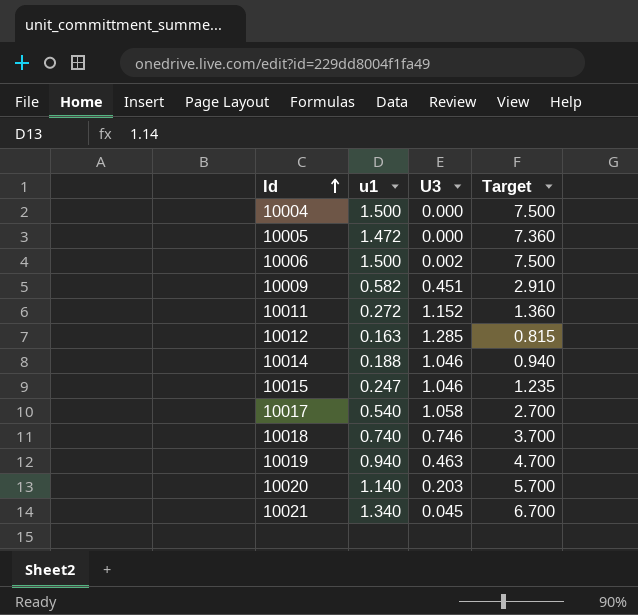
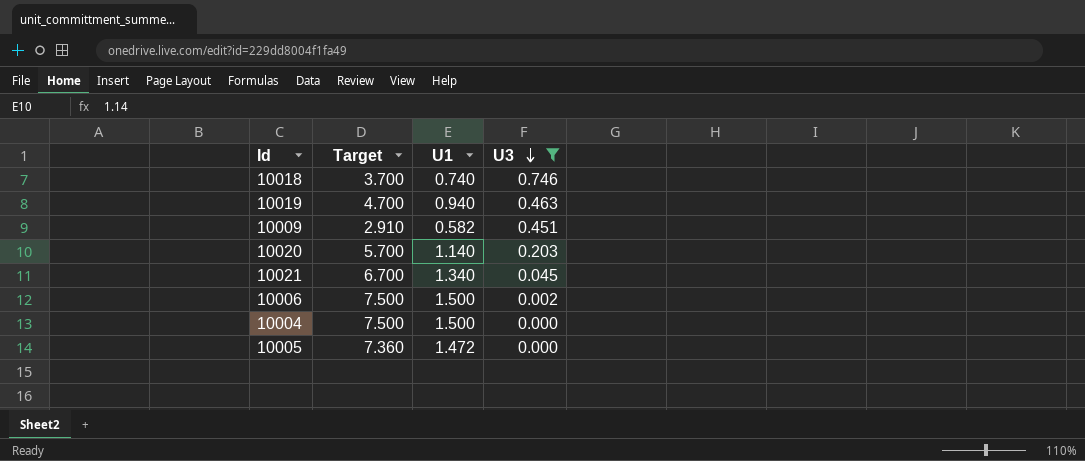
filter: none -> U3 <= 0.746
row order: Id ascending -> U3 descending
column Target | position: 4 -> 2
column name: u1 -> U1

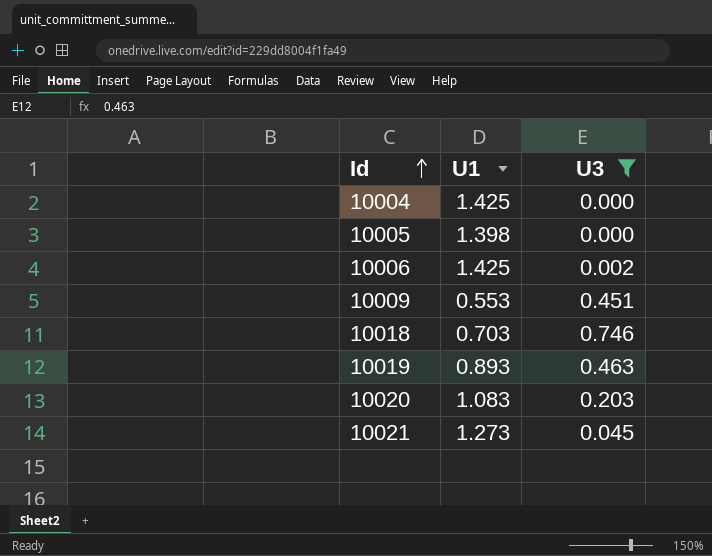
row order: U3 descending -> Id ascending
column Target | formula: [U1] * 5 -> none
10004 | U1: 1.500 -> 1.425
10005 | U1: 1.472 -> 1.398
10006 | U1: 1.500 -> 1.425
10009 | U1: 0.582 -> 0.553
10018 | U1: 0.740 -> 0.703
10019 | U1: 0.940 -> 0.893
10020 | U1: 1.140 -> 1.083
10021 | U1: 1.340 -> 1.273

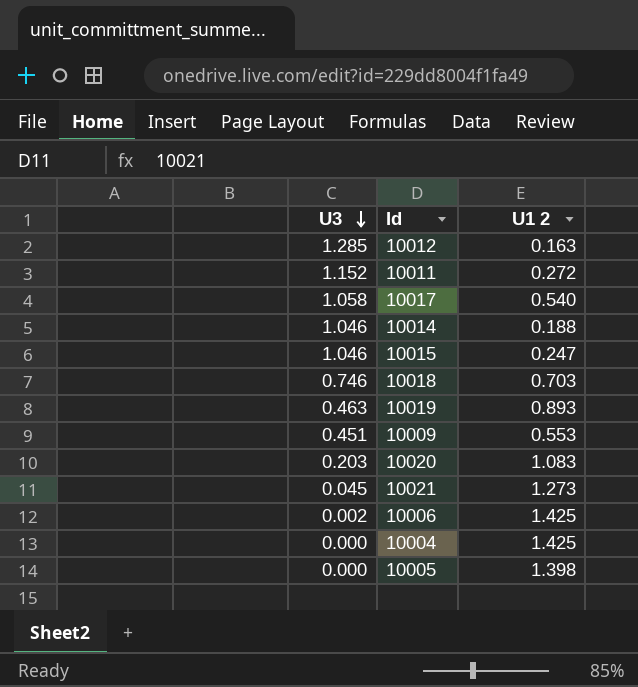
filter: U3 <= 0.746 -> none
row order: Id ascending -> U3 descending
column U3 | position: 3 -> 1
column name: U1 -> U1 2

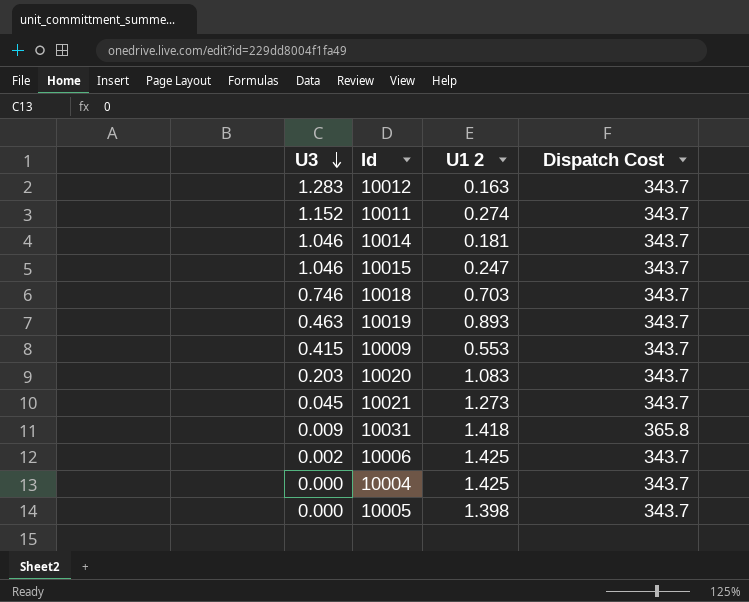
column Dispatch Cost | position: none -> 4
row 10017: 1.058 | 0.540 -> none
10012 | U3: 1.285 -> 1.283
10011 | U1 2: 0.272 -> 0.274
10014 | U1 2: 0.188 -> 0.181
10009 | U3: 0.451 -> 0.415
row 10031: none -> 0.009 | 1.418 | 365.8

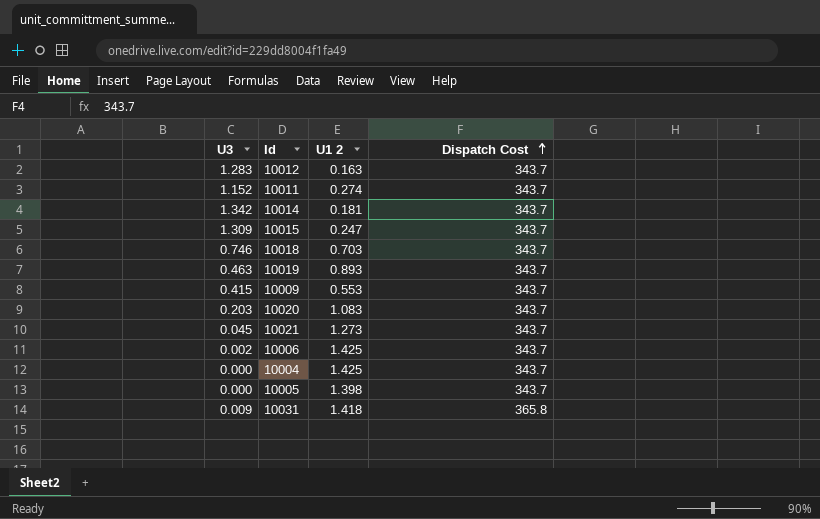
row order: U3 descending -> Dispatch Cost ascending
10014 | U3: 1.046 -> 1.342
10015 | U3: 1.046 -> 1.309

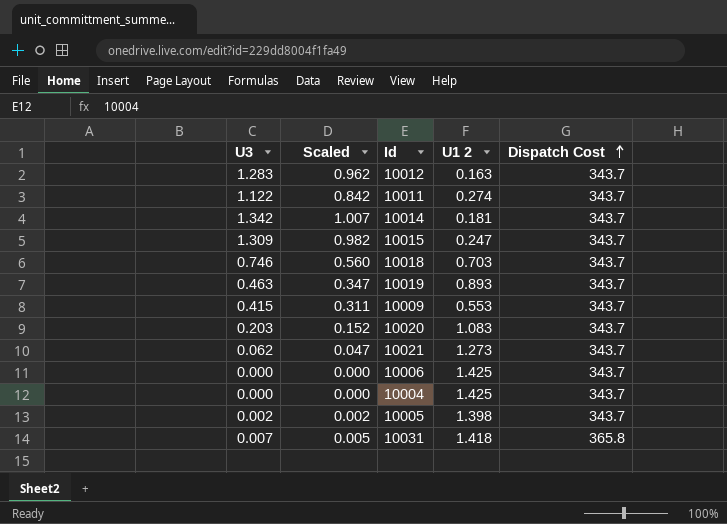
column Scaled | formula: none -> [U3] * 0.75
10011 | U3: 1.152 -> 1.122
10021 | U3: 0.045 -> 0.062
10006 | U3: 0.002 -> 0.000
10005 | U3: 0.000 -> 0.002
10031 | U3: 0.009 -> 0.007

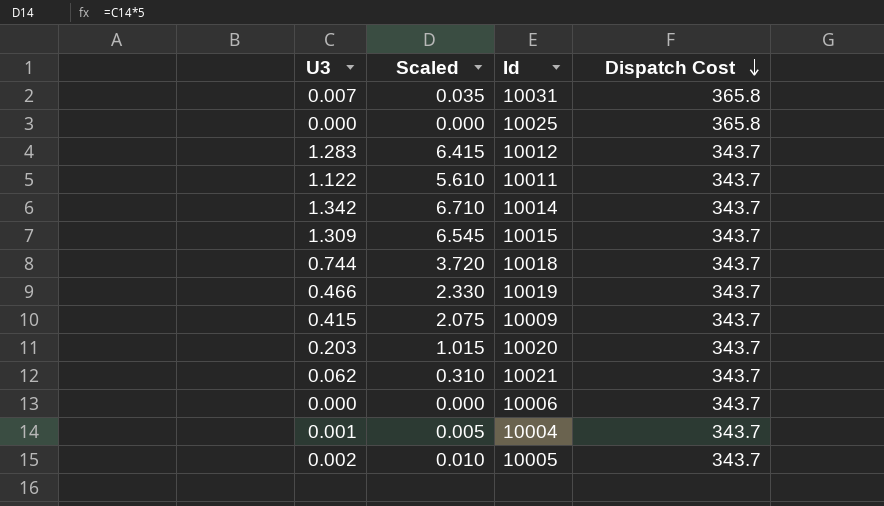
row order: Dispatch Cost ascending -> Dispatch Cost descending
column U1 2 | position: 4 -> none
column Scaled | formula: [U3] * 0.75 -> [U3] * 5
row 10025: none -> 0.000 | 0.000 | 365.8
10018 | U3: 0.746 -> 0.744
10019 | U3: 0.463 -> 0.466
10004 | U3: 0.000 -> 0.001

